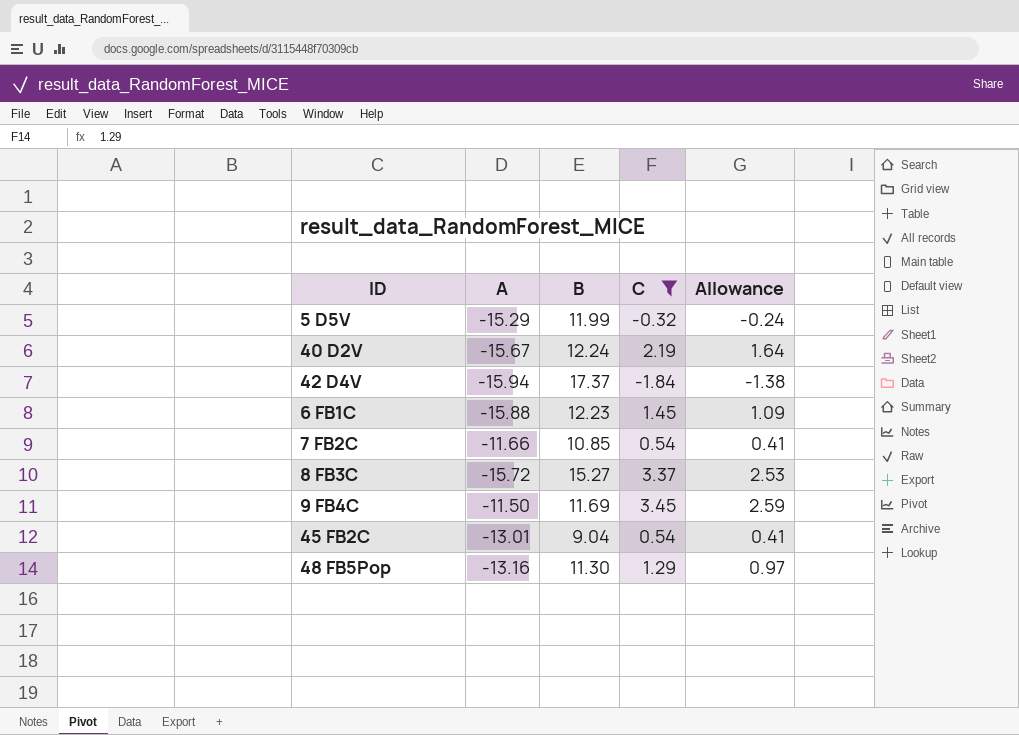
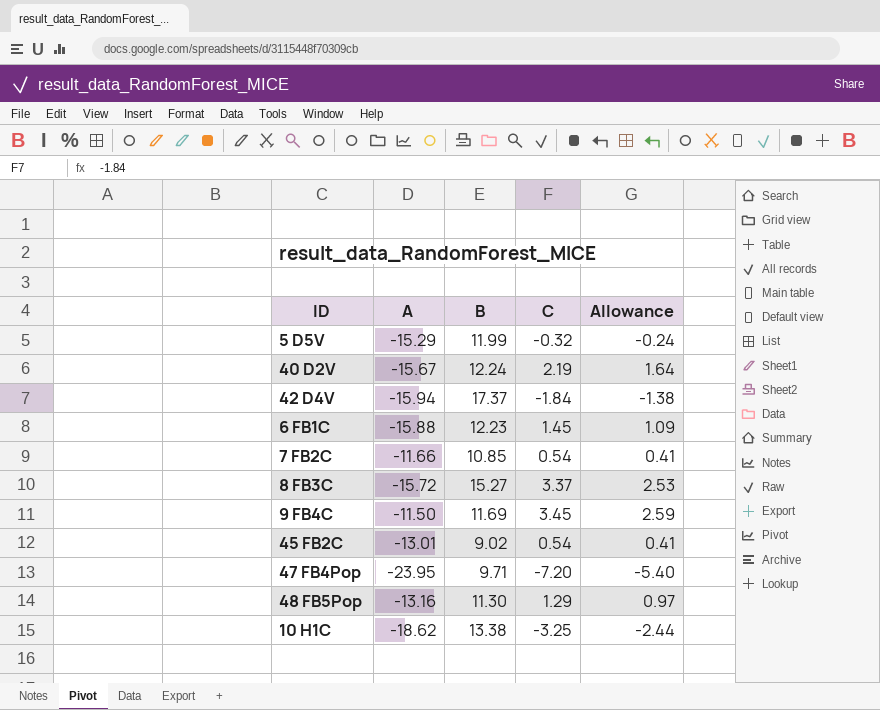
filter: C >= -1.84 -> none
45 FB2C | B: 9.04 -> 9.02

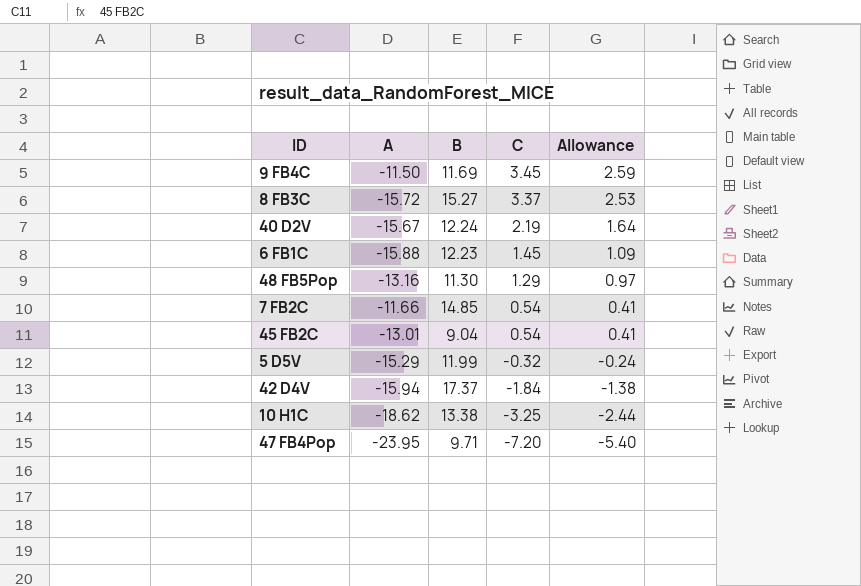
row order: none -> C descending
7 FB2C | B: 10.85 -> 14.85
45 FB2C | B: 9.02 -> 9.04

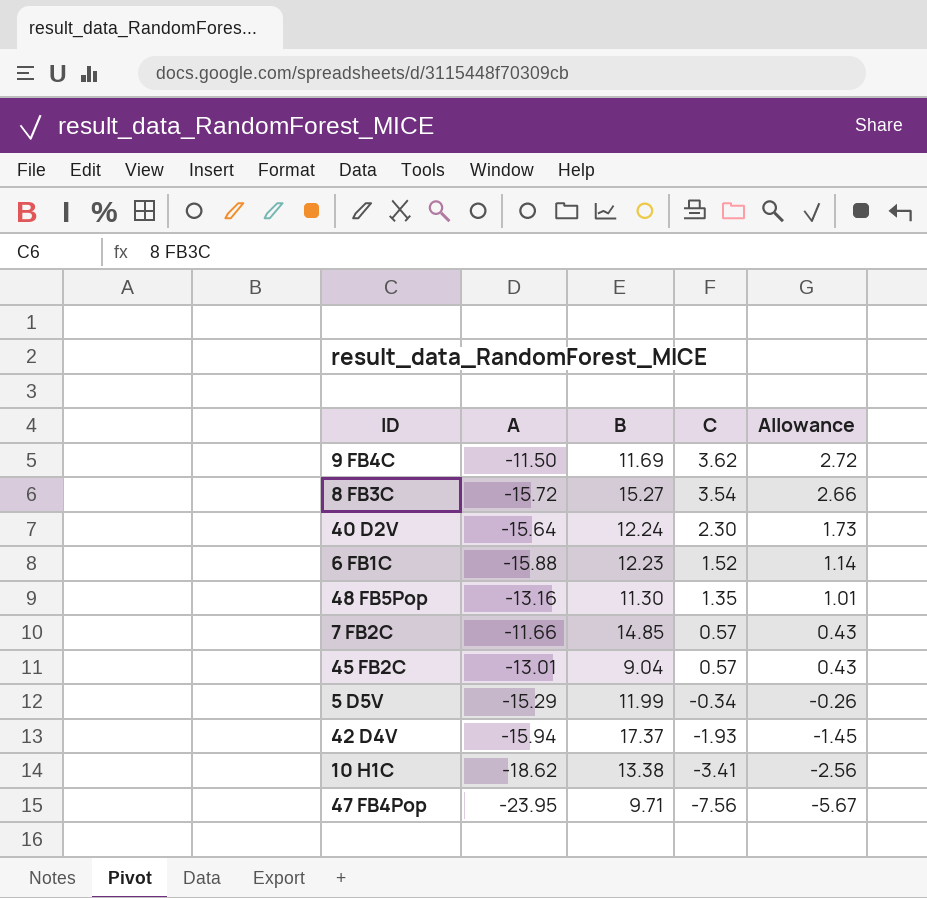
9 FB4C | C: 3.45 -> 3.62
9 FB4C | Allowance: 2.59 -> 2.72
8 FB3C | C: 3.37 -> 3.54
8 FB3C | Allowance: 2.53 -> 2.66
40 D2V | A: -15.67 -> -15.64
40 D2V | C: 2.19 -> 2.30
40 D2V | Allowance: 1.64 -> 1.73
6 FB1C | C: 1.45 -> 1.52
6 FB1C | Allowance: 1.09 -> 1.14
48 FB5Pop | C: 1.29 -> 1.35
48 FB5Pop | Allowance: 0.97 -> 1.01
7 FB2C | C: 0.54 -> 0.57
7 FB2C | Allowance: 0.41 -> 0.43
45 FB2C | C: 0.54 -> 0.57
45 FB2C | Allowance: 0.41 -> 0.43
5 D5V | C: -0.32 -> -0.34
5 D5V | Allowance: -0.24 -> -0.26
42 D4V | C: -1.84 -> -1.93
42 D4V | Allowance: -1.38 -> -1.45
10 H1C | C: -3.25 -> -3.41
10 H1C | Allowance: -2.44 -> -2.56
47 FB4Pop | C: -7.20 -> -7.56
47 FB4Pop | Allowance: -5.40 -> -5.67

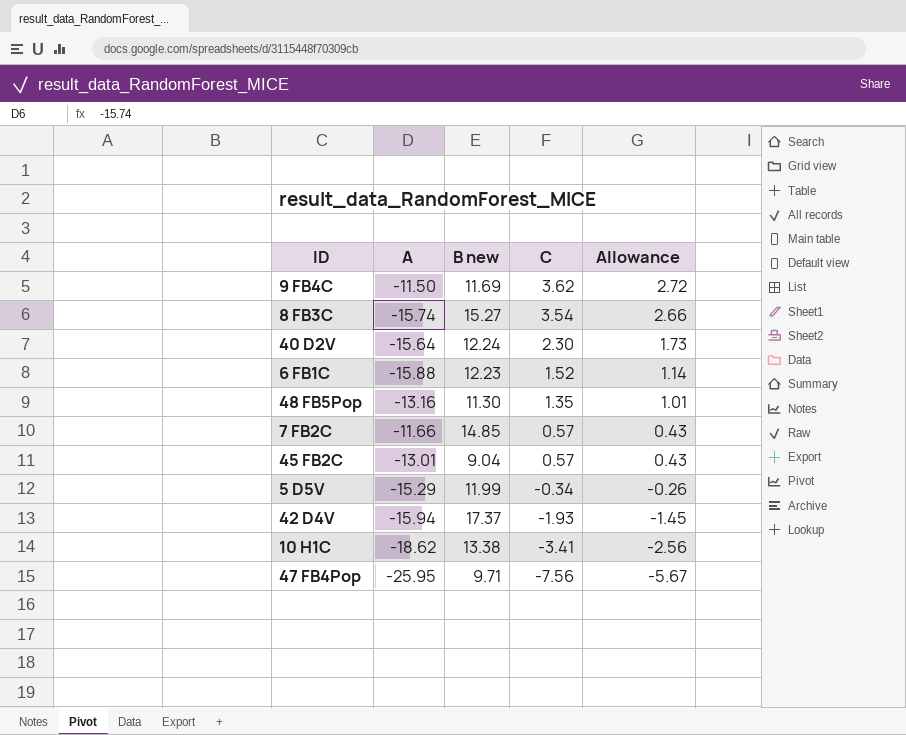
column name: B -> B new
8 FB3C | A: -15.72 -> -15.74
47 FB4Pop | A: -23.95 -> -25.95

